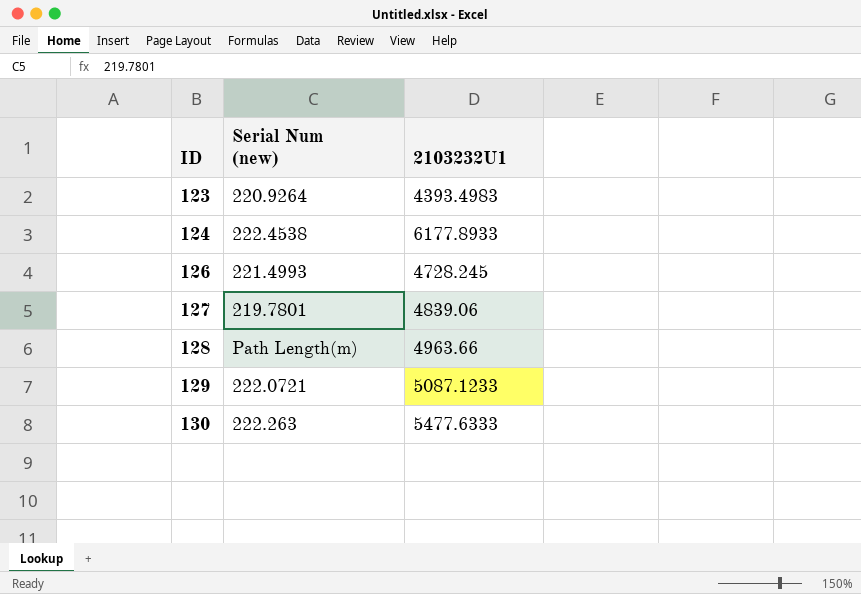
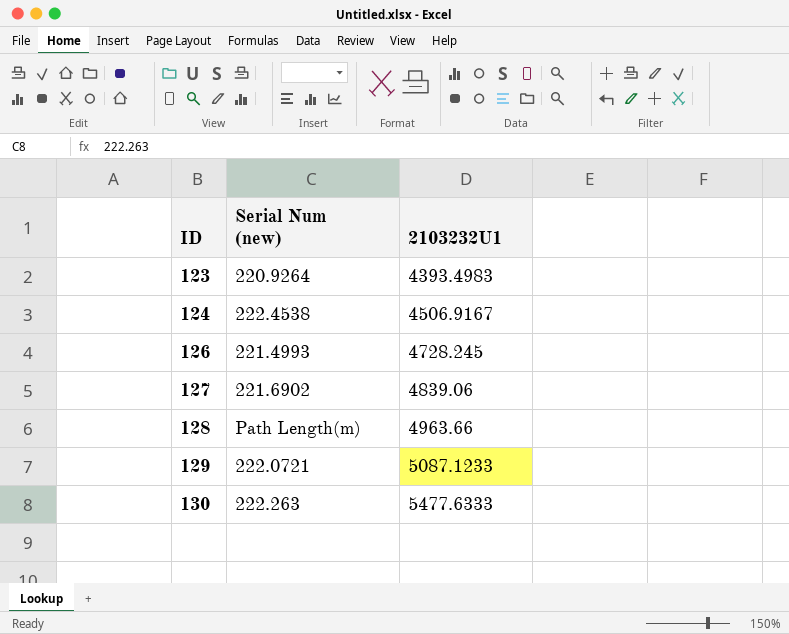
124 | 2103232U1: 6177.8933 -> 4506.9167
127 | Serial Num (new): 219.7801 -> 221.6902

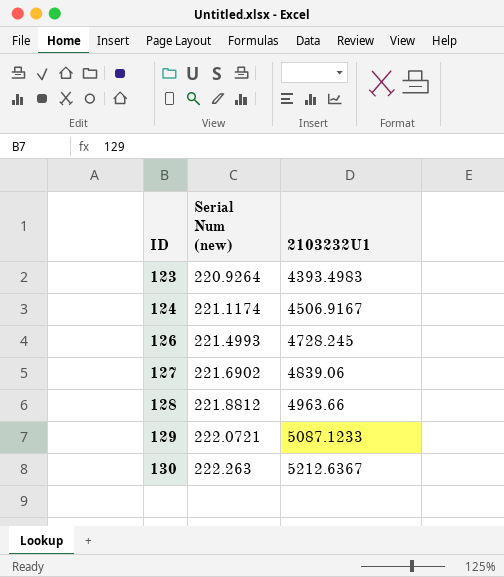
124 | Serial Num (new): 222.4538 -> 221.1174
128 | Serial Num (new): Path Length(m) -> 221.8812
130 | 2103232U1: 5477.6333 -> 5212.6367

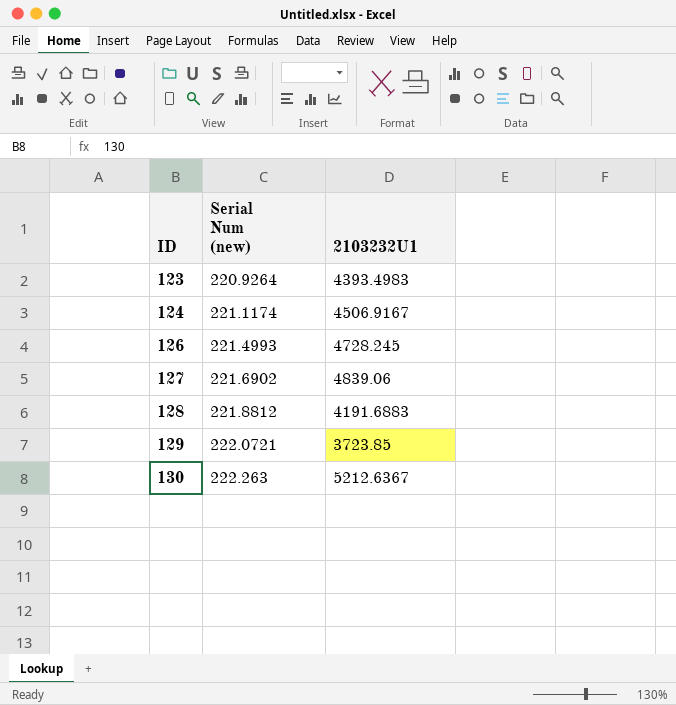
128 | 2103232U1: 4963.66 -> 4191.6883
129 | 2103232U1: 5087.1233 -> 3723.85

